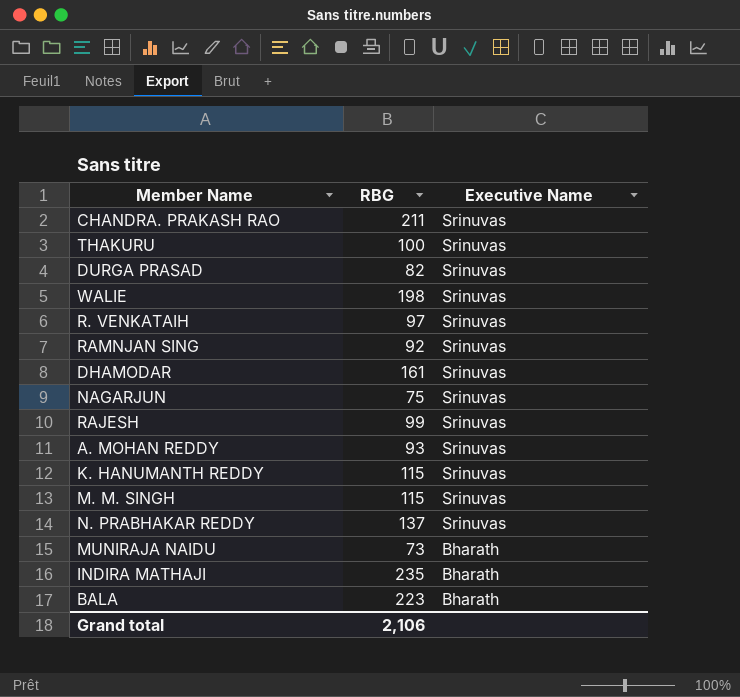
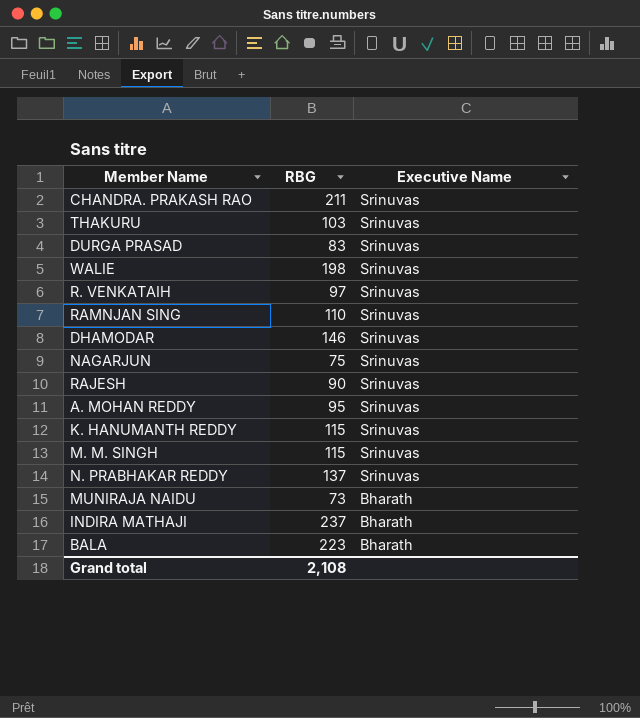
THAKURU | RBG: 100 -> 103
DURGA PRASAD | RBG: 82 -> 83
RAMNJAN SING | RBG: 92 -> 110
DHAMODAR | RBG: 161 -> 146
RAJESH | RBG: 99 -> 90
A. MOHAN REDDY | RBG: 93 -> 95
INDIRA MATHAJI | RBG: 235 -> 237
Grand total | RBG: 2,106 -> 2,108

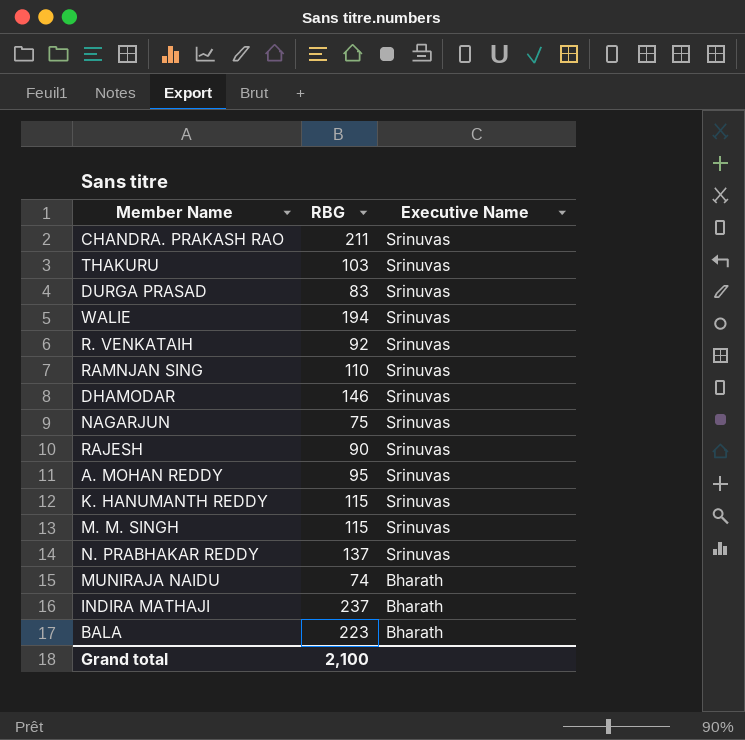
WALIE | RBG: 198 -> 194
R. VENKATAIH | RBG: 97 -> 92
MUNIRAJA NAIDU | RBG: 73 -> 74
Grand total | RBG: 2,108 -> 2,100

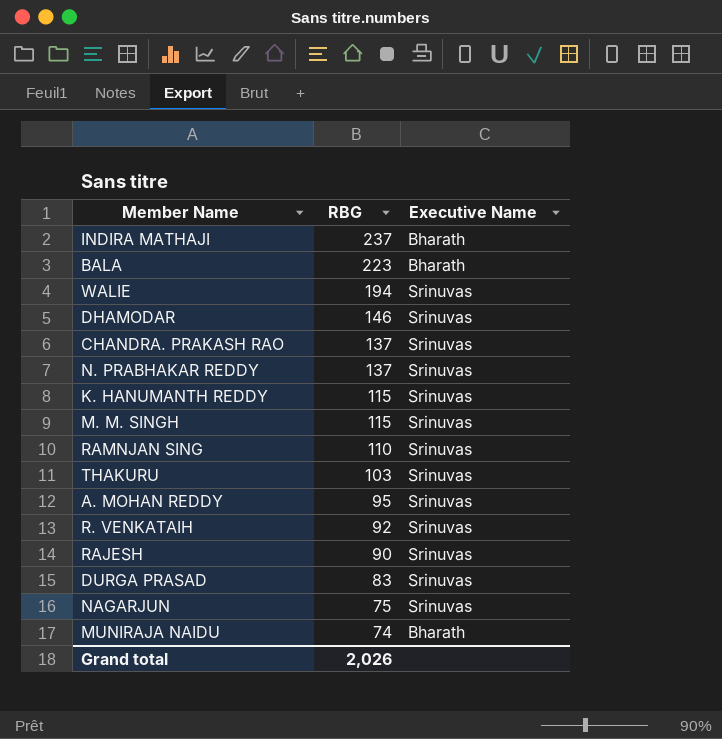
row order: Executive Name descending -> RBG descending
CHANDRA. PRAKASH RAO | RBG: 211 -> 137
Grand total | RBG: 2,100 -> 2,026

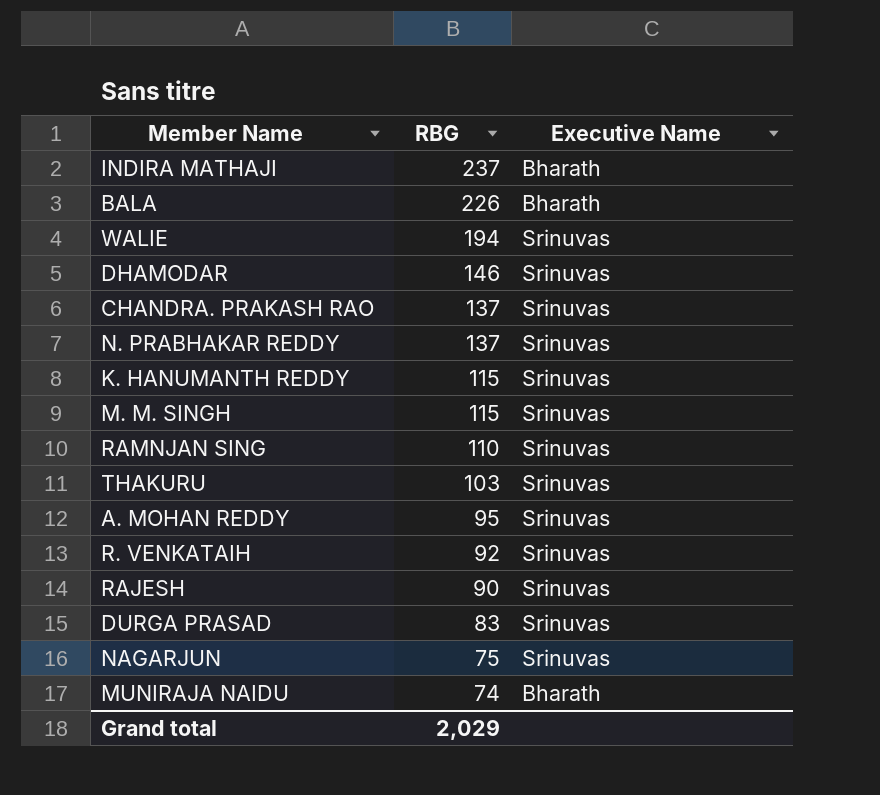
BALA | RBG: 223 -> 226
Grand total | RBG: 2,026 -> 2,029

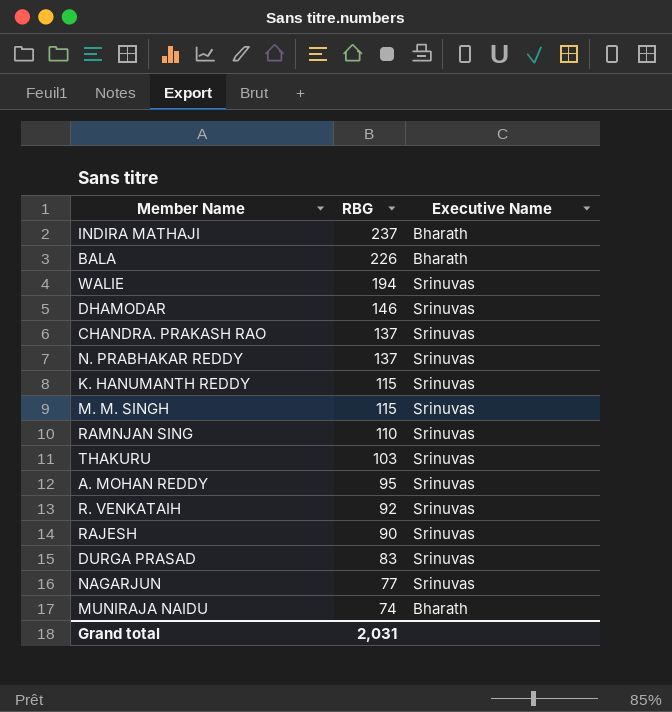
NAGARJUN | RBG: 75 -> 77
Grand total | RBG: 2,029 -> 2,031

